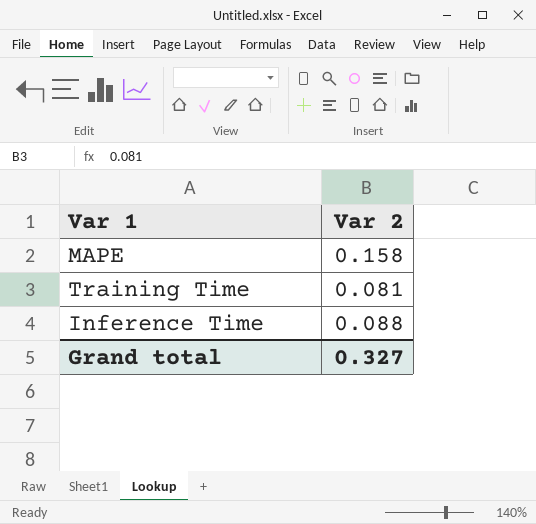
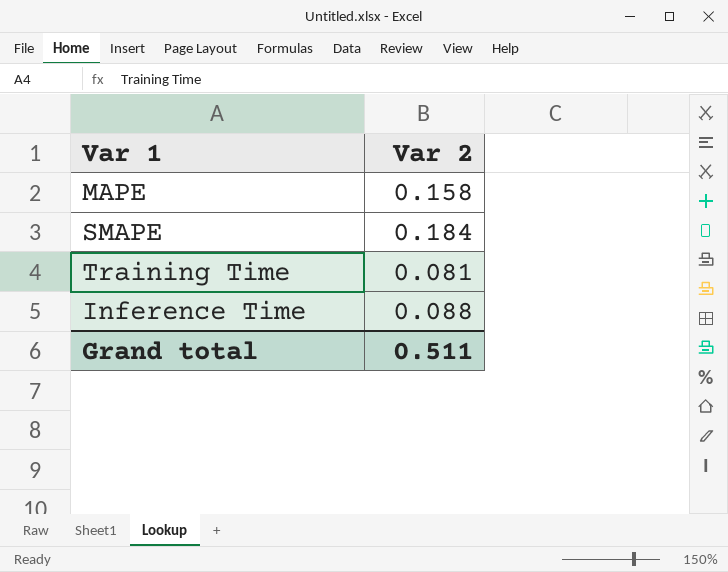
row SMAPE: none -> 0.184
Grand total | Var 2: 0.327 -> 0.511

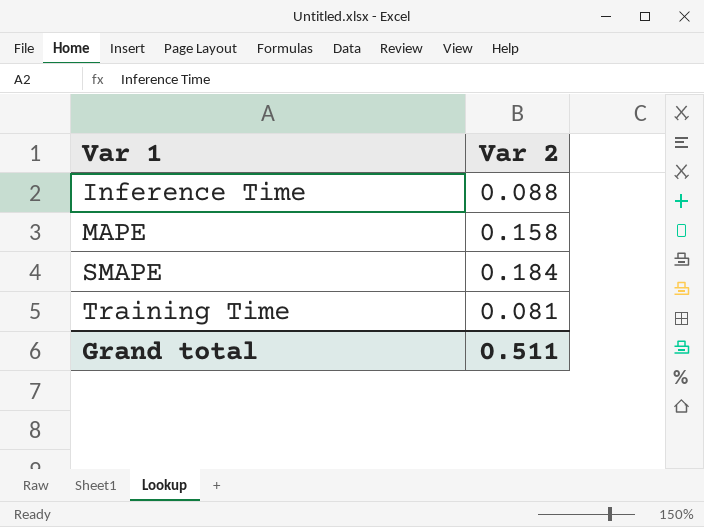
row order: none -> Var 1 ascending

